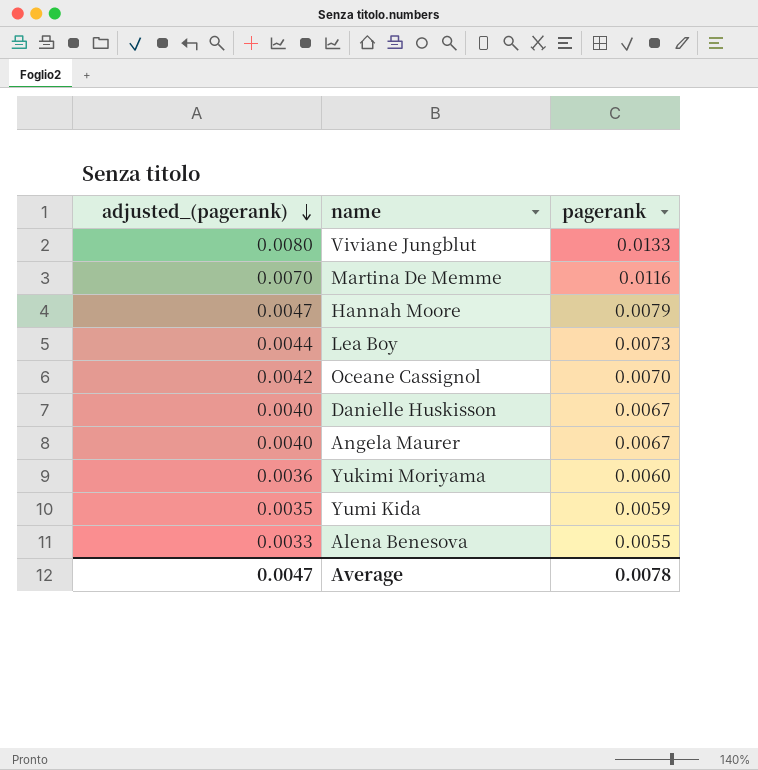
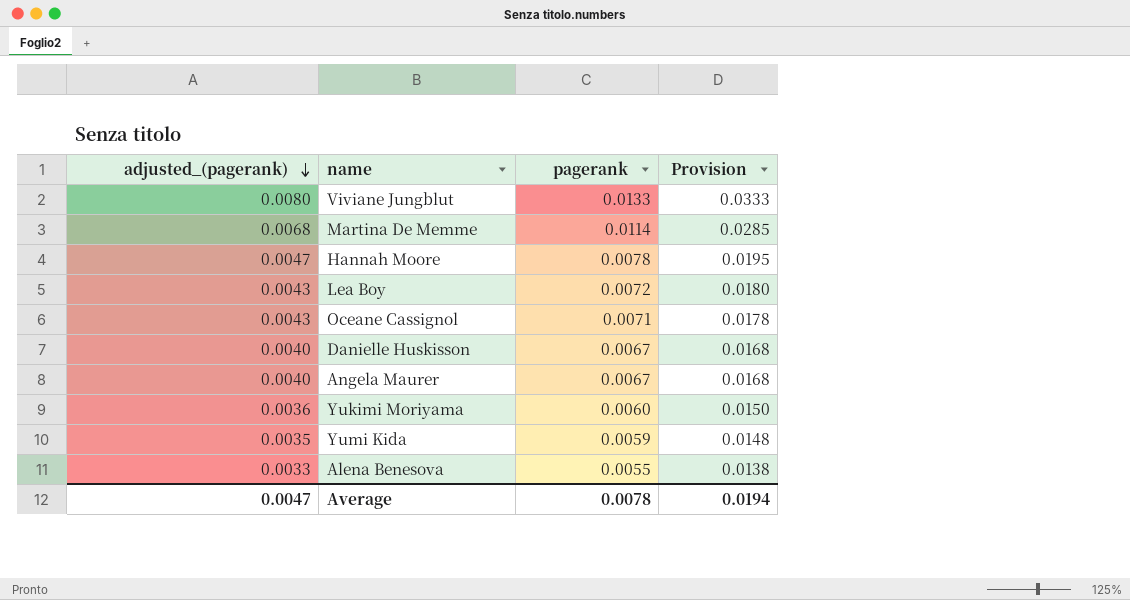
column Provision | formula: none -> [pagerank] * 2.5
Martina De Memme | adjusted_(pagerank): 0.0070 -> 0.0068
Martina De Memme | pagerank: 0.0116 -> 0.0114
Hannah Moore | pagerank: 0.0079 -> 0.0078
Lea Boy | adjusted_(pagerank): 0.0044 -> 0.0043
Lea Boy | pagerank: 0.0073 -> 0.0072
Oceane Cassignol | adjusted_(pagerank): 0.0042 -> 0.0043
Oceane Cassignol | pagerank: 0.0070 -> 0.0071

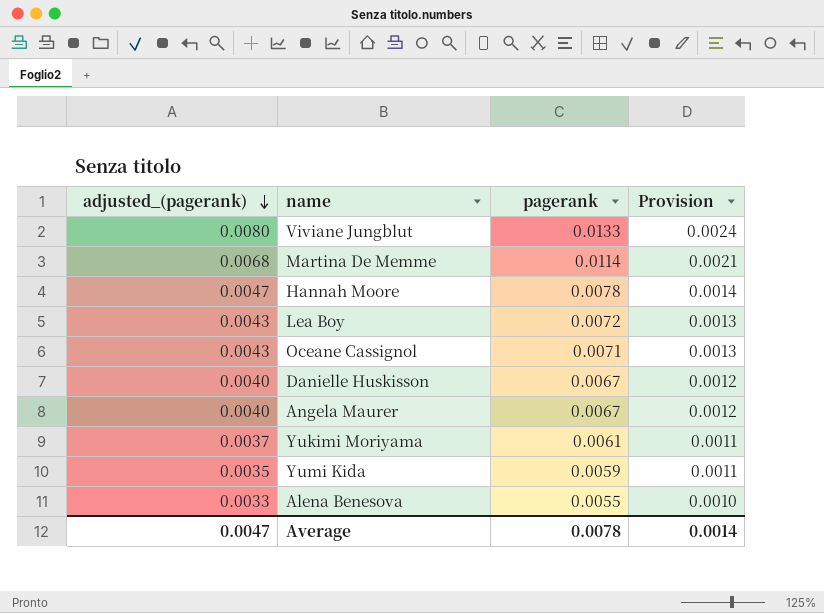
column Provision | formula: [pagerank] * 2.5 -> [pagerank] * 0.18
Yukimi Moriyama | adjusted_(pagerank): 0.0036 -> 0.0037
Yukimi Moriyama | pagerank: 0.0060 -> 0.0061
Average | Provision: 0.0194 -> 0.0014

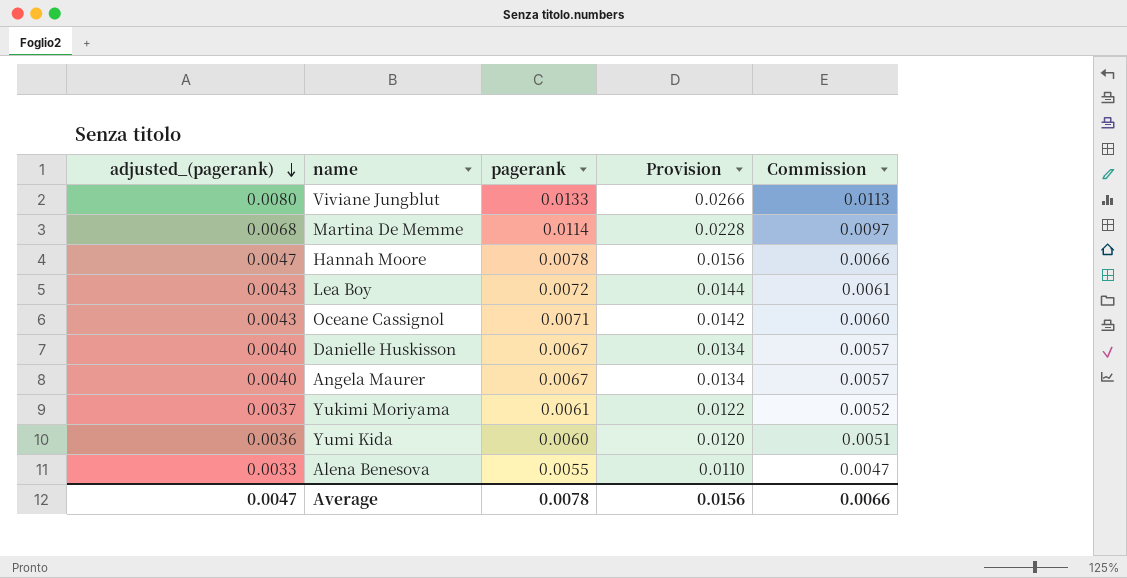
column Provision | formula: [pagerank] * 0.18 -> [pagerank] * 2
column Commission | formula: none -> [pagerank] * 0.85
Yumi Kida | adjusted_(pagerank): 0.0035 -> 0.0036
Yumi Kida | pagerank: 0.0059 -> 0.0060
Average | Provision: 0.0014 -> 0.0156

